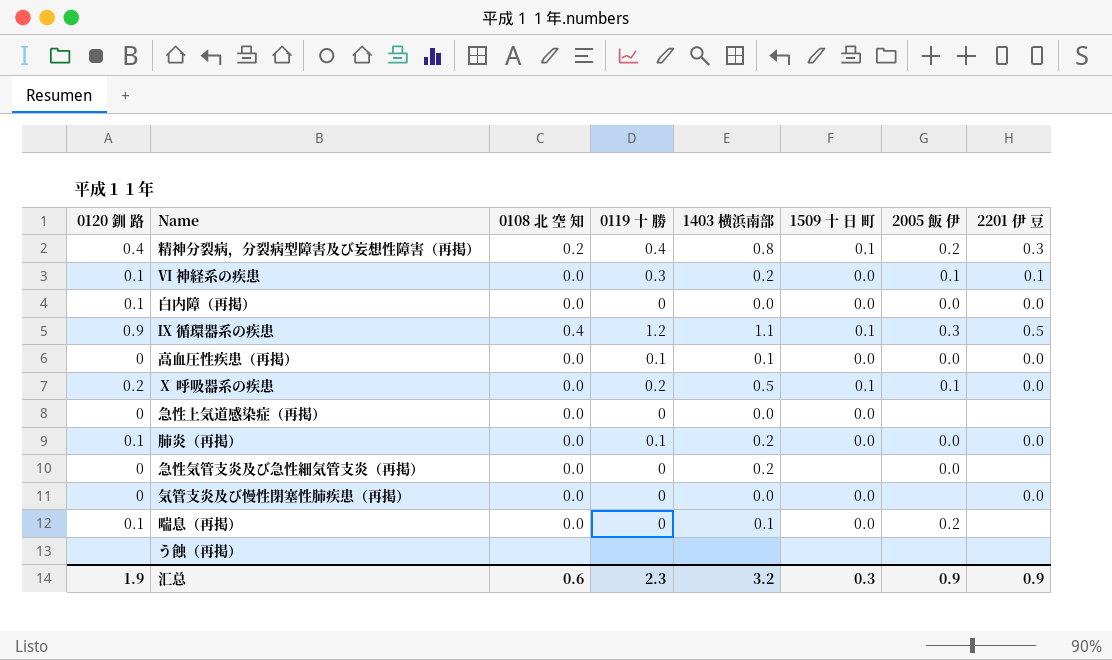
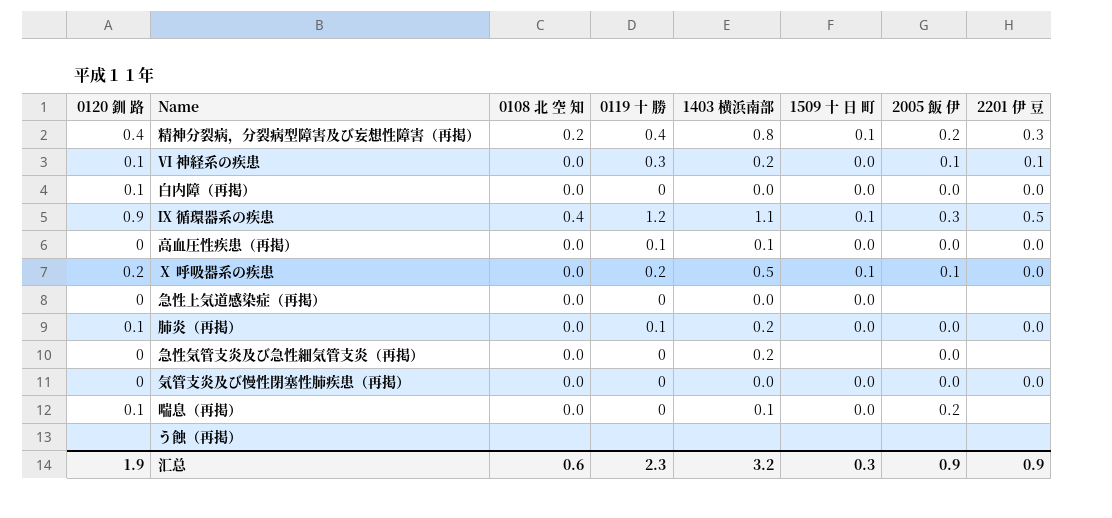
気管支炎及び慢性閉塞性肺疾患（再掲） | 2005 飯 伊: none -> 0.0

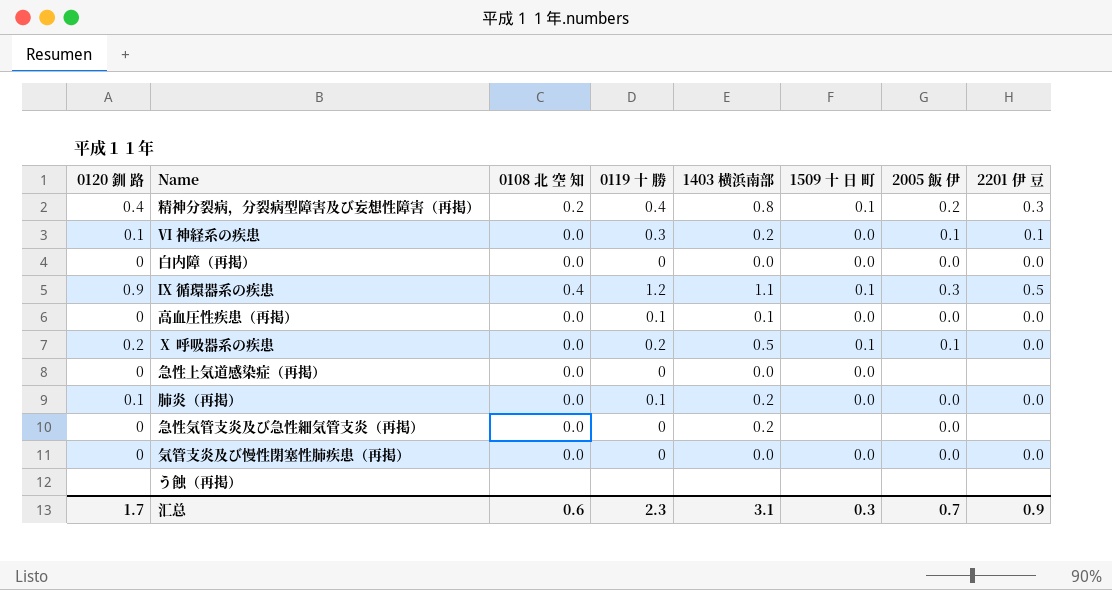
row 喘息（再掲）: 0.1 | 0.0 | 0 | 0.1 | 0.0 | 0.2 | none -> none
白内障（再掲） | 0120 釧 路: 0.1 -> 0
汇总 | 0120 釧 路: 1.9 -> 1.7
汇总 | 1403 横浜南部: 3.2 -> 3.1
汇总 | 2005 飯 伊: 0.9 -> 0.7

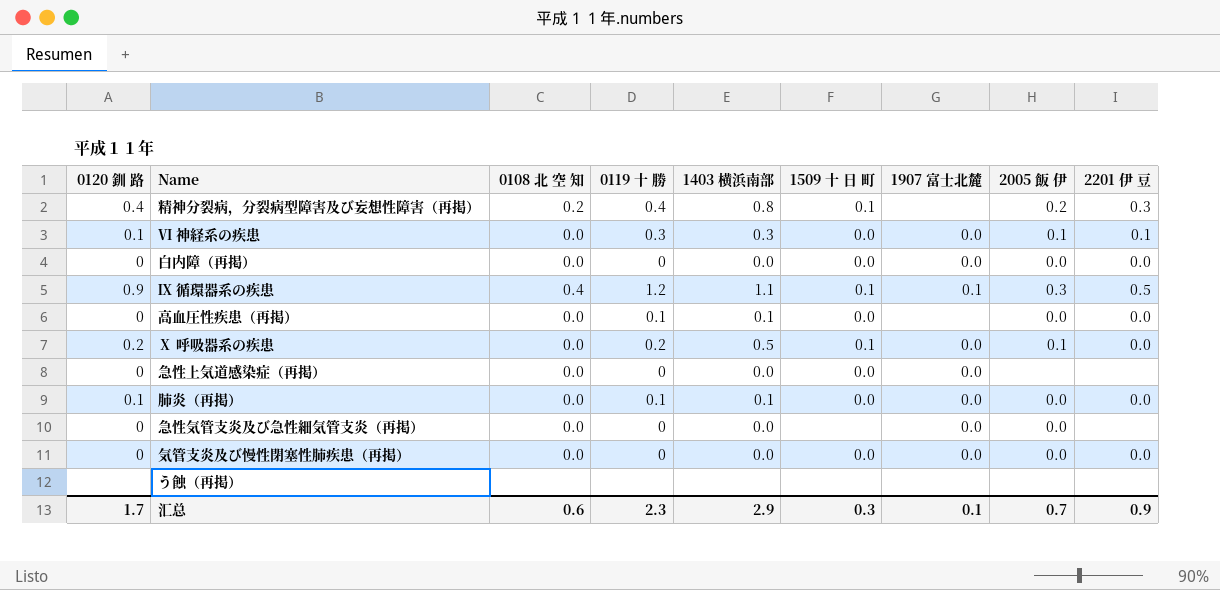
column 1907 富士北麓 | position: none -> 7
Ⅵ 神経系の疾患 | 1403 横浜南部: 0.2 -> 0.3
肺炎（再掲） | 1403 横浜南部: 0.2 -> 0.1
急性気管支炎及び急性細気管支炎（再掲） | 1403 横浜南部: 0.2 -> 0.0
汇总 | 1403 横浜南部: 3.1 -> 2.9

